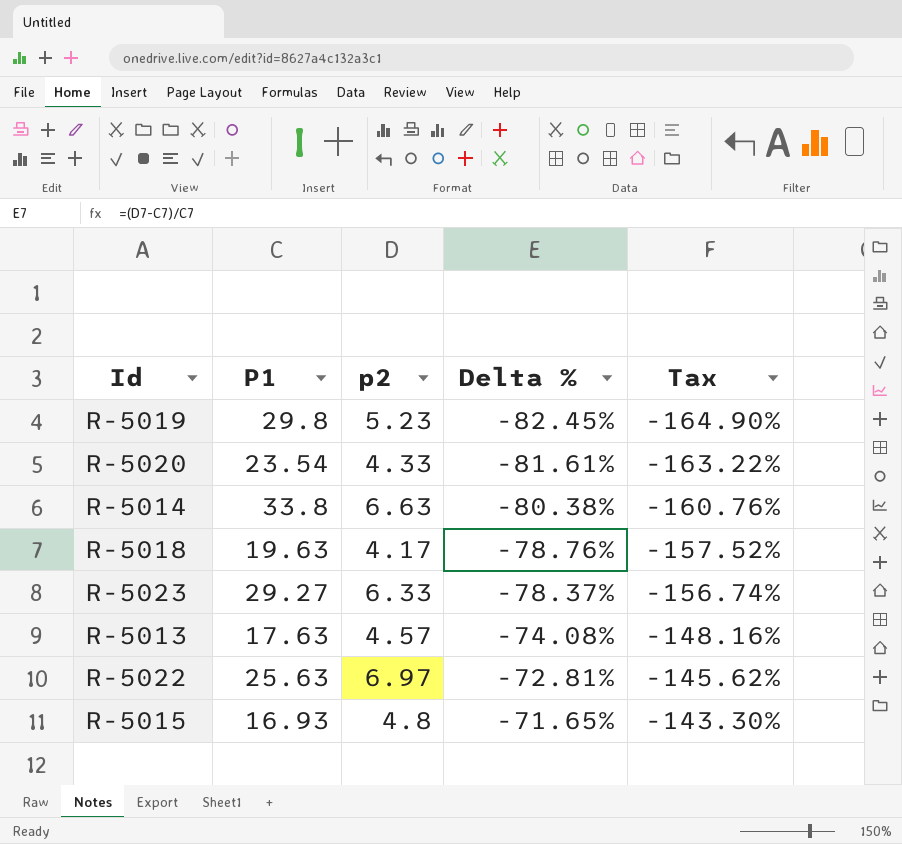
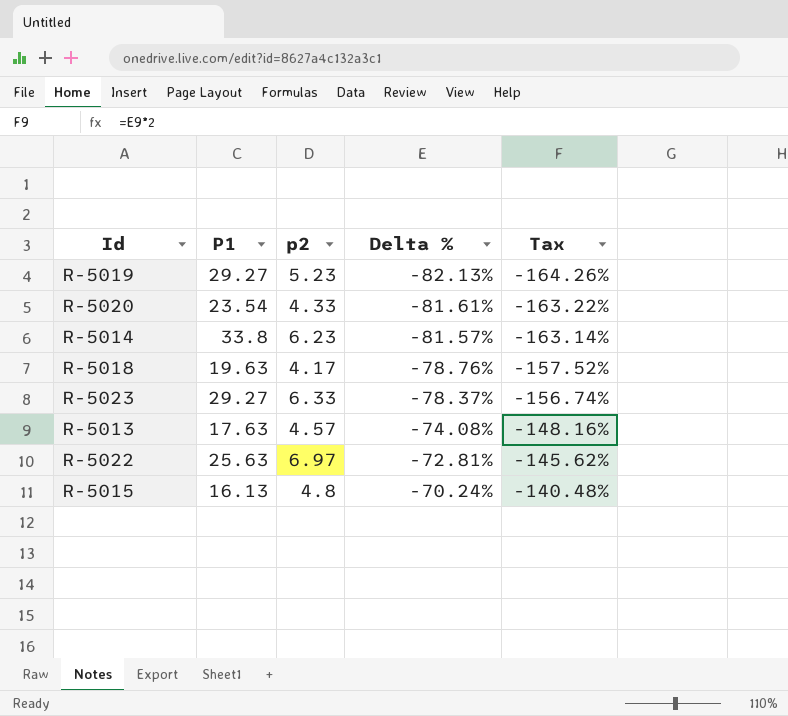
R-5019 | P1: 29.8 -> 29.27
R-5019 | Delta %: -82.45% -> -82.13%
R-5019 | Tax: -164.90% -> -164.26%
R-5014 | p2: 6.63 -> 6.23
R-5014 | Delta %: -80.38% -> -81.57%
R-5014 | Tax: -160.76% -> -163.14%
R-5015 | P1: 16.93 -> 16.13
R-5015 | Delta %: -71.65% -> -70.24%
R-5015 | Tax: -143.30% -> -140.48%

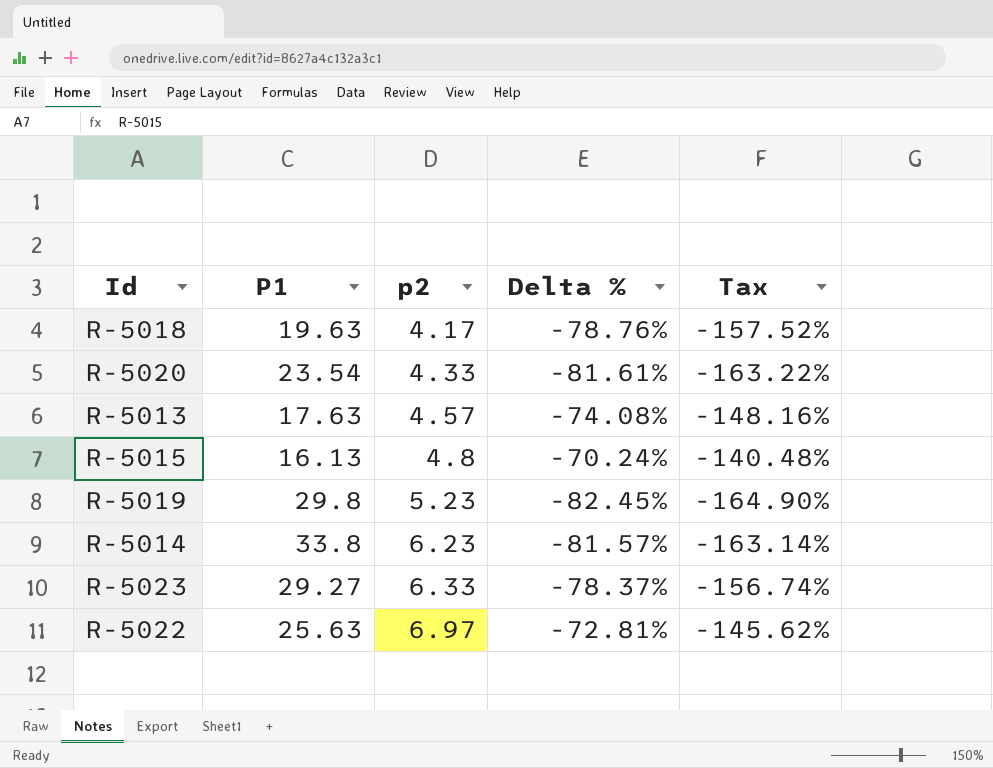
row order: Delta % ascending -> p2 ascending
R-5019 | P1: 29.27 -> 29.8
R-5019 | Delta %: -82.13% -> -82.45%
R-5019 | Tax: -164.26% -> -164.90%

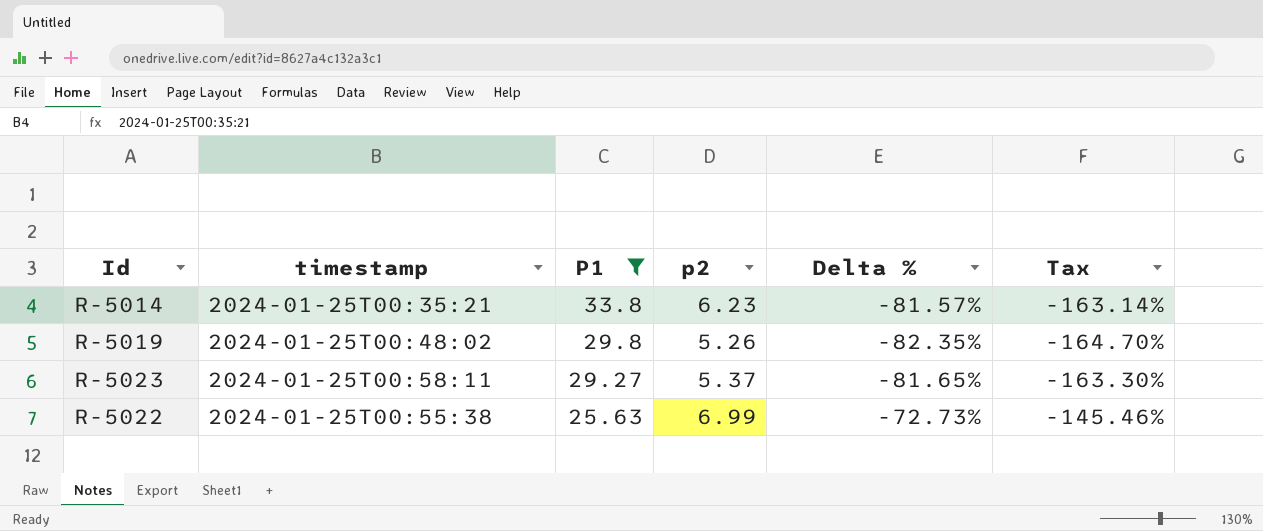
filter: none -> P1 >= 25.63
row order: p2 ascending -> P1 descending
column timestamp | position: none -> 2
R-5019 | p2: 5.23 -> 5.26
R-5019 | Delta %: -82.45% -> -82.35%
R-5019 | Tax: -164.90% -> -164.70%
R-5023 | p2: 6.33 -> 5.37
R-5023 | Delta %: -78.37% -> -81.65%
R-5023 | Tax: -156.74% -> -163.30%
R-5022 | p2: 6.97 -> 6.99
R-5022 | Delta %: -72.81% -> -72.73%
R-5022 | Tax: -145.62% -> -145.46%

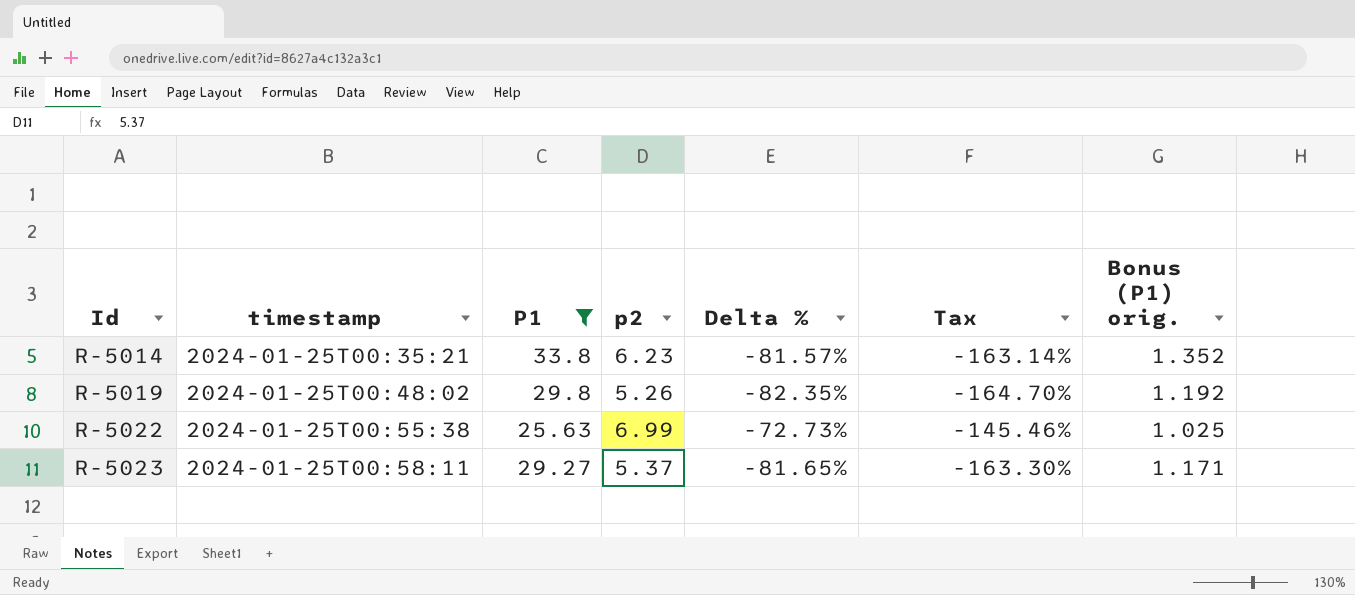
row order: P1 descending -> Id ascending
column Bonus (P1) orig. | formula: none -> [P1] * 0.04

